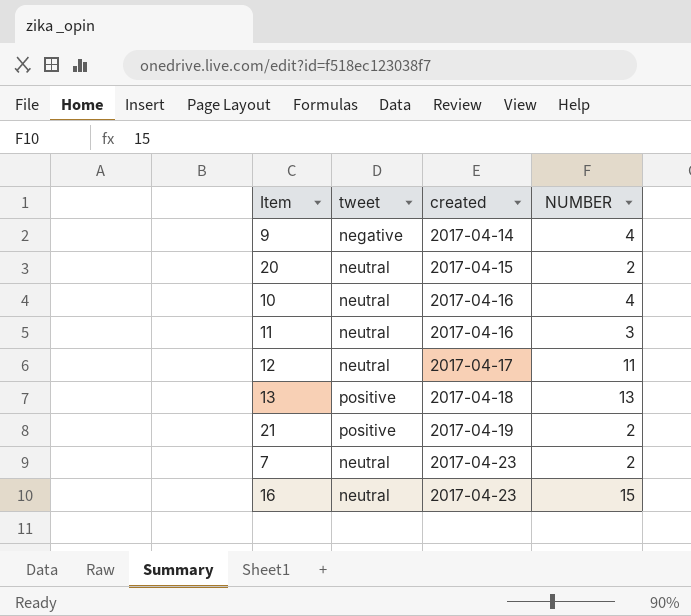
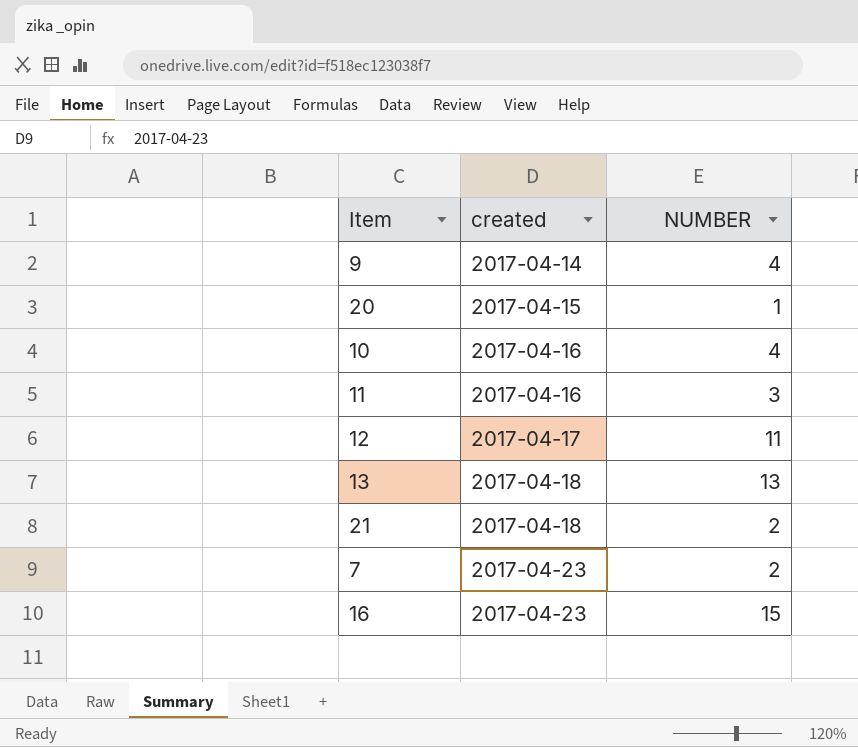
column tweet | position: 2 -> none
20 | NUMBER: 2 -> 1
21 | created: 2017-04-19 -> 2017-04-18

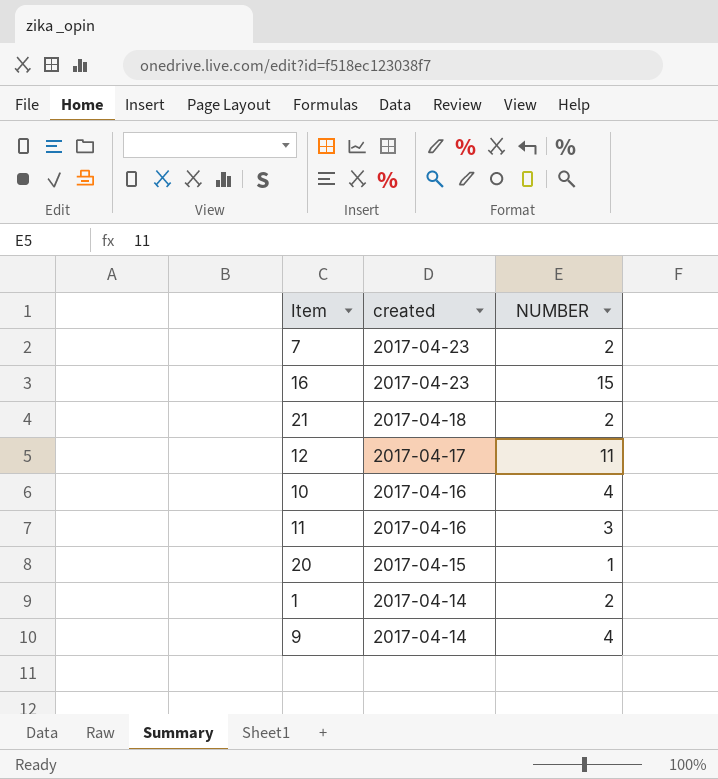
row order: created ascending -> created descending
row 13: 2017-04-18 | 13 -> none
row 1: none -> 2017-04-14 | 2

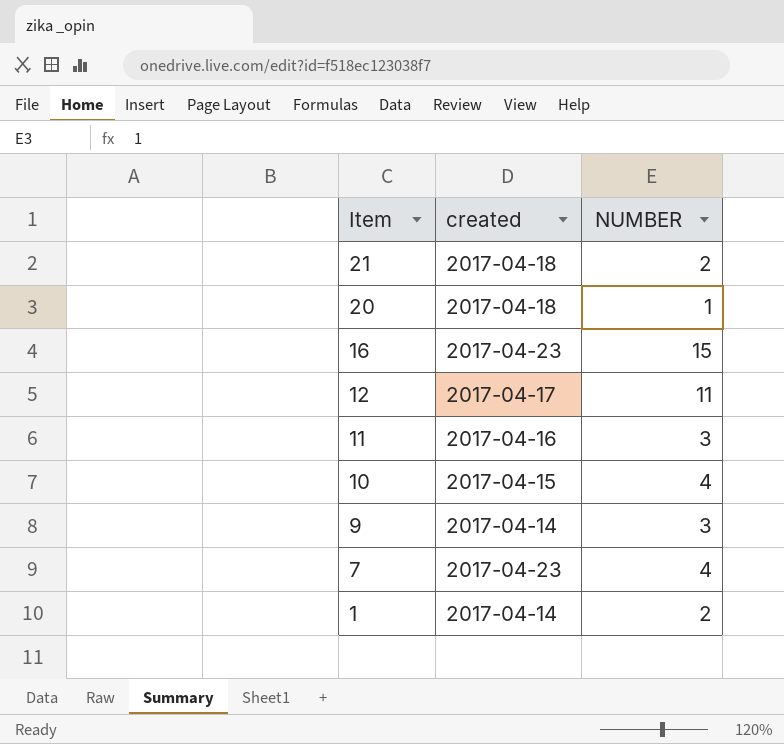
row order: created descending -> Item descending
20 | created: 2017-04-15 -> 2017-04-18
10 | created: 2017-04-16 -> 2017-04-15
9 | NUMBER: 4 -> 3
7 | NUMBER: 2 -> 4

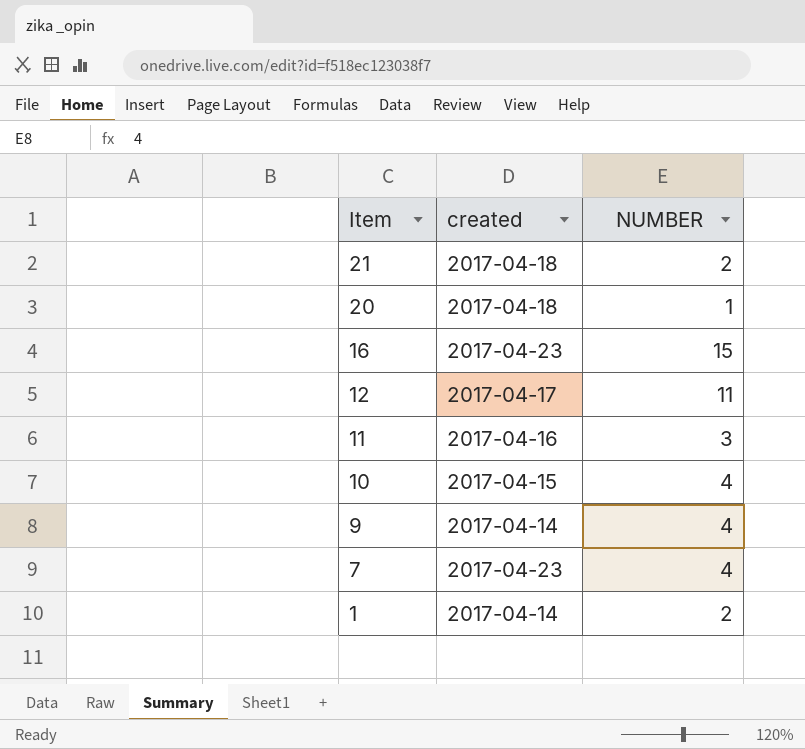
9 | NUMBER: 3 -> 4

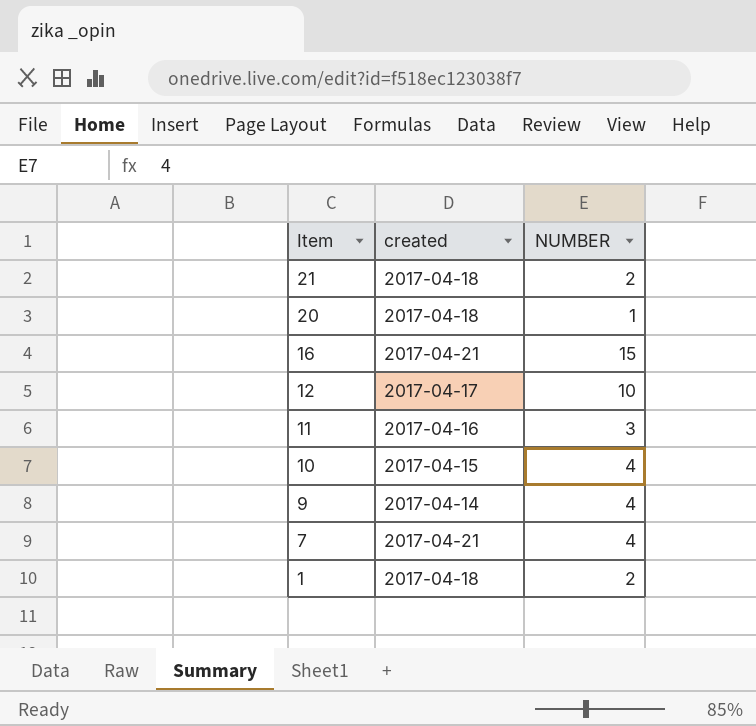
16 | created: 2017-04-23 -> 2017-04-21
12 | NUMBER: 11 -> 10
7 | created: 2017-04-23 -> 2017-04-21
1 | created: 2017-04-14 -> 2017-04-18

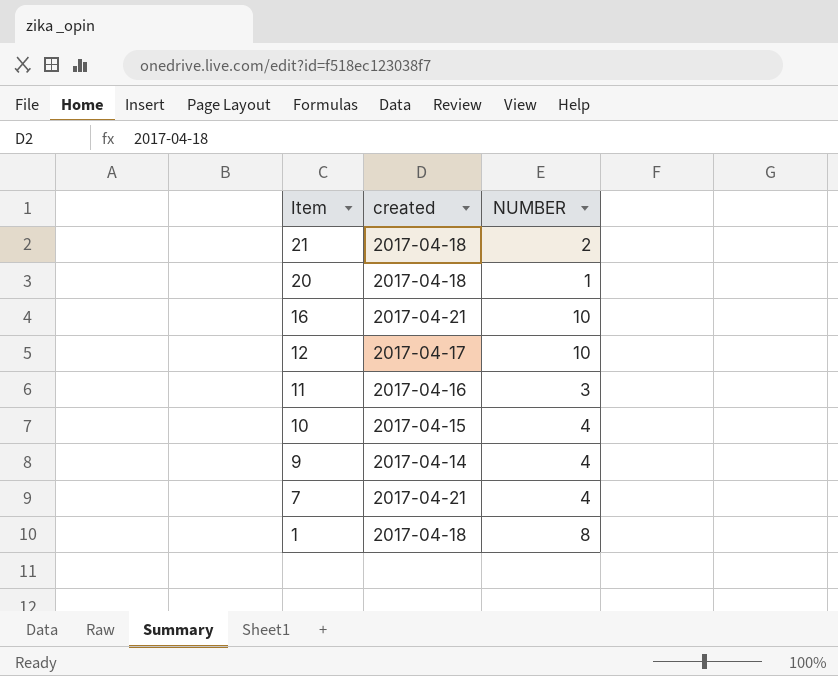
16 | NUMBER: 15 -> 10
1 | NUMBER: 2 -> 8

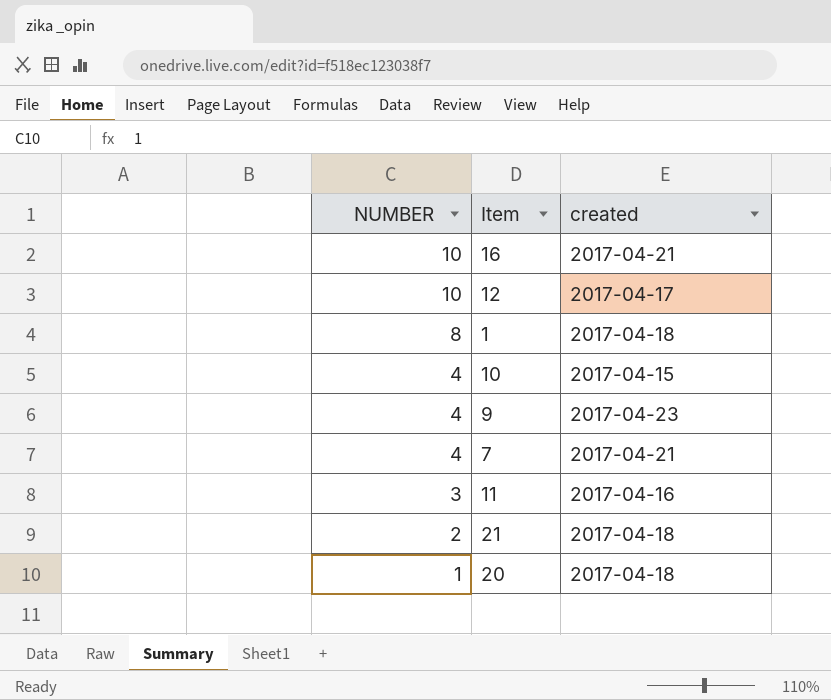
row order: Item descending -> NUMBER descending
column NUMBER | position: 3 -> 1
9 | created: 2017-04-14 -> 2017-04-23

